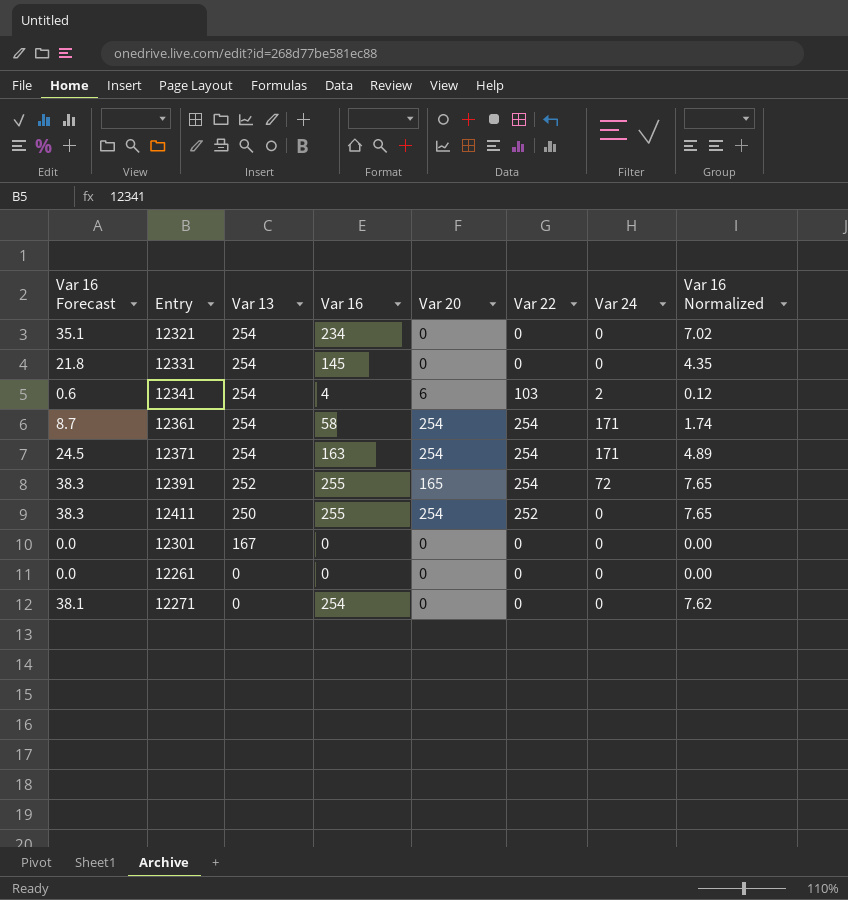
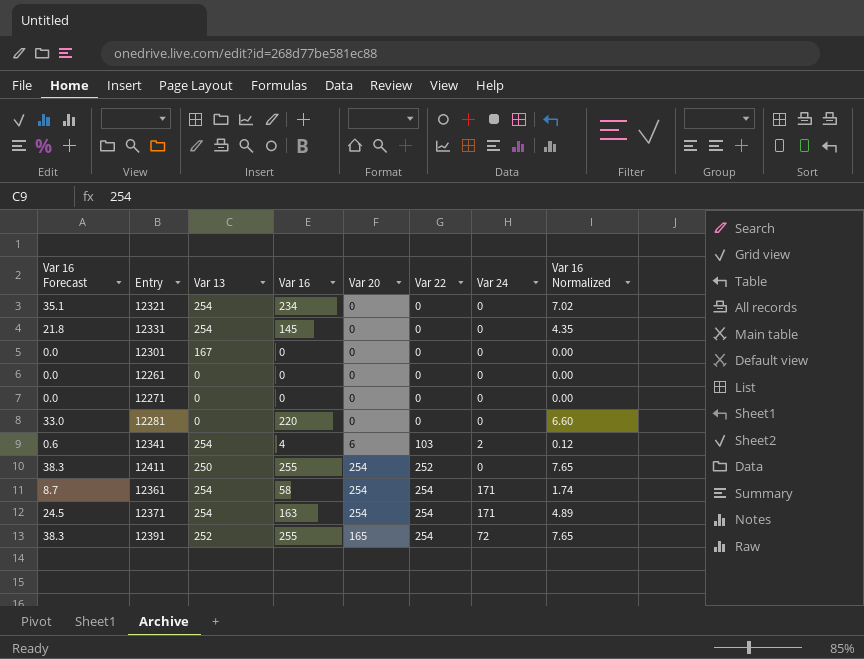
row order: Var 13 descending -> Var 22 ascending
12271 | Var 16 Forecast: 38.1 -> 0.0
12271 | Var 16: 254 -> 0
12271 | Var 16 Normalized: 7.62 -> 0.00
row 12281: none -> 33.0 | 0 | 220 | 0 | 0 | 0 | 6.60

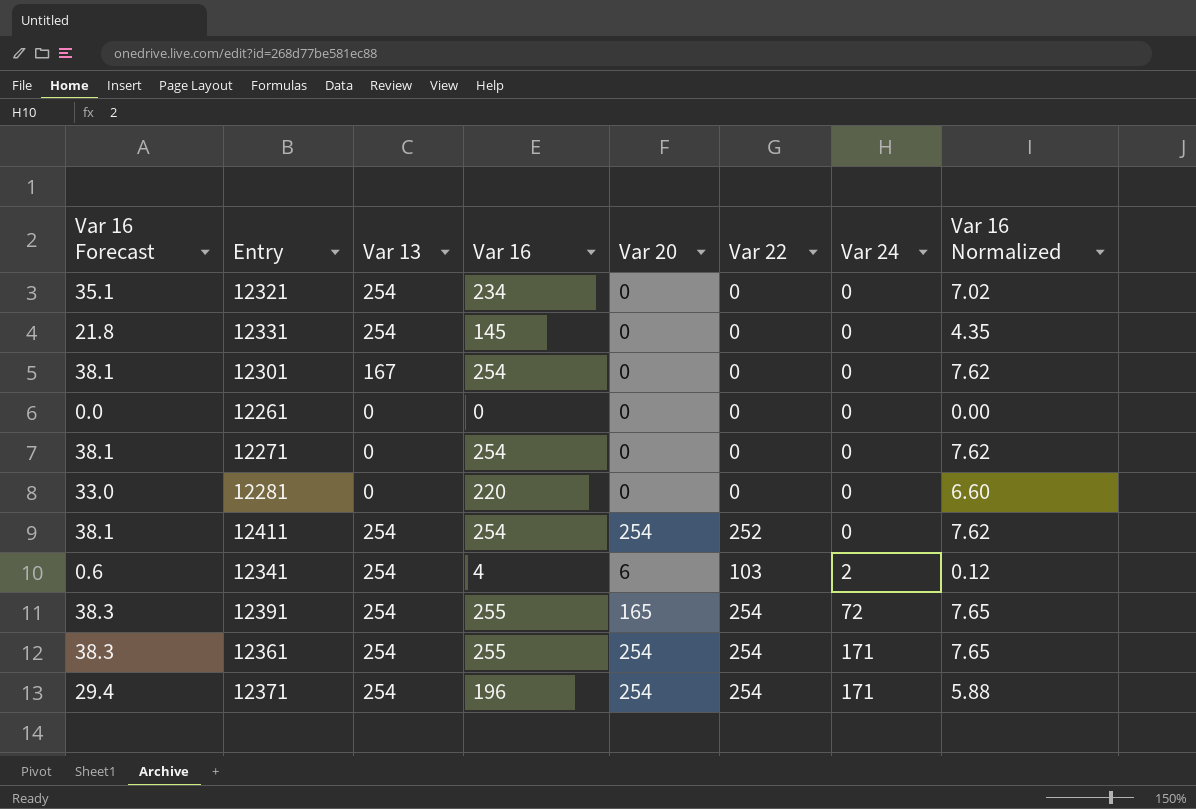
row order: Var 22 ascending -> Var 24 ascending
12301 | Var 16 Forecast: 0.0 -> 38.1
12301 | Var 16: 0 -> 254
12301 | Var 16 Normalized: 0.00 -> 7.62
12271 | Var 16 Forecast: 0.0 -> 38.1
12271 | Var 16: 0 -> 254
12271 | Var 16 Normalized: 0.00 -> 7.62
12411 | Var 16 Forecast: 38.3 -> 38.1
12411 | Var 13: 250 -> 254
12411 | Var 16: 255 -> 254
12411 | Var 16 Normalized: 7.65 -> 7.62
12391 | Var 13: 252 -> 254
12361 | Var 16 Forecast: 8.7 -> 38.3
12361 | Var 16: 58 -> 255
12361 | Var 16 Normalized: 1.74 -> 7.65
12371 | Var 16 Forecast: 24.5 -> 29.4
12371 | Var 16: 163 -> 196
12371 | Var 16 Normalized: 4.89 -> 5.88

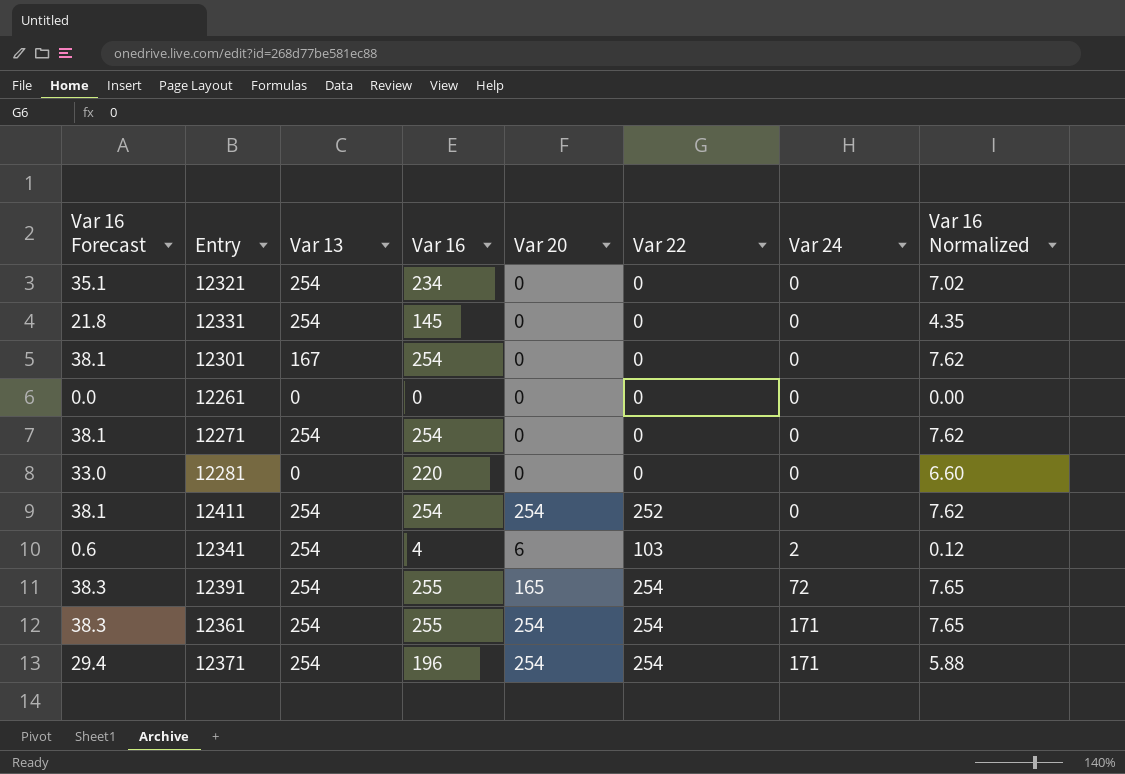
12271 | Var 13: 0 -> 254

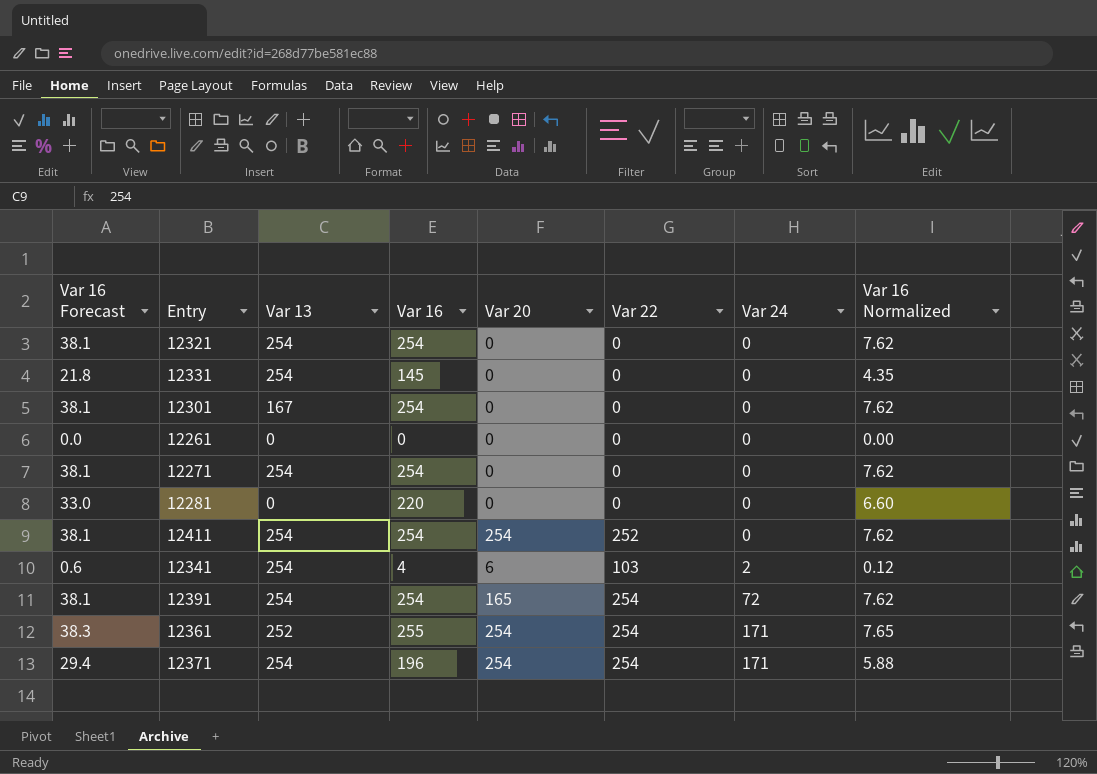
12321 | Var 16 Forecast: 35.1 -> 38.1
12321 | Var 16: 234 -> 254
12321 | Var 16 Normalized: 7.02 -> 7.62
12391 | Var 16 Forecast: 38.3 -> 38.1
12391 | Var 16: 255 -> 254
12391 | Var 16 Normalized: 7.65 -> 7.62
12361 | Var 13: 254 -> 252

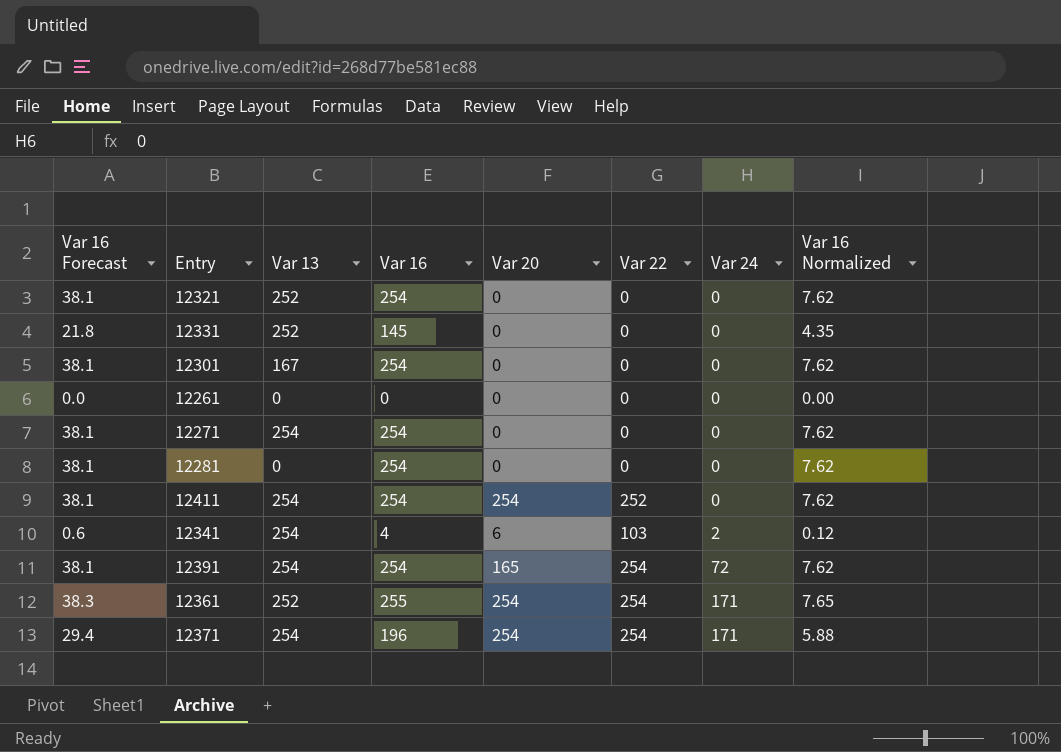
12321 | Var 13: 254 -> 252
12331 | Var 13: 254 -> 252
12281 | Var 16 Forecast: 33.0 -> 38.1
12281 | Var 16: 220 -> 254
12281 | Var 16 Normalized: 6.60 -> 7.62

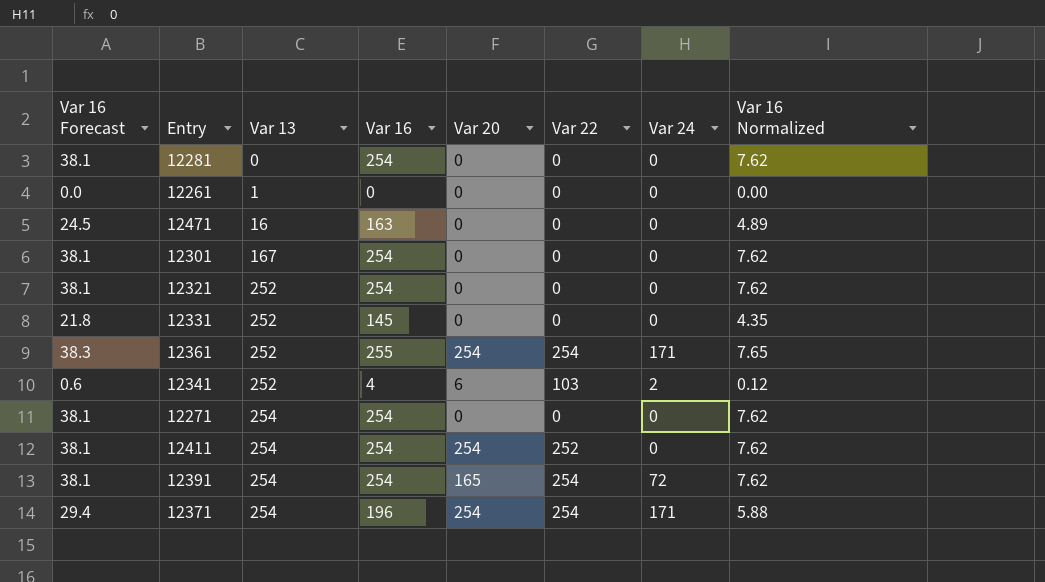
row order: Var 24 ascending -> Var 13 ascending
12261 | Var 13: 0 -> 1
row 12471: none -> 24.5 | 16 | 163 | 0 | 0 | 0 | 4.89
12341 | Var 13: 254 -> 252

